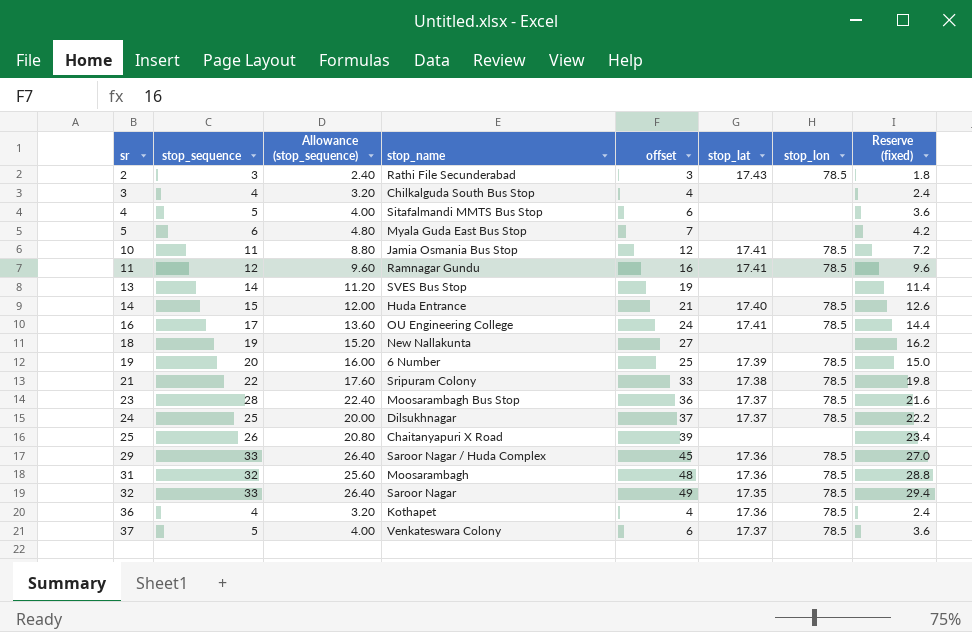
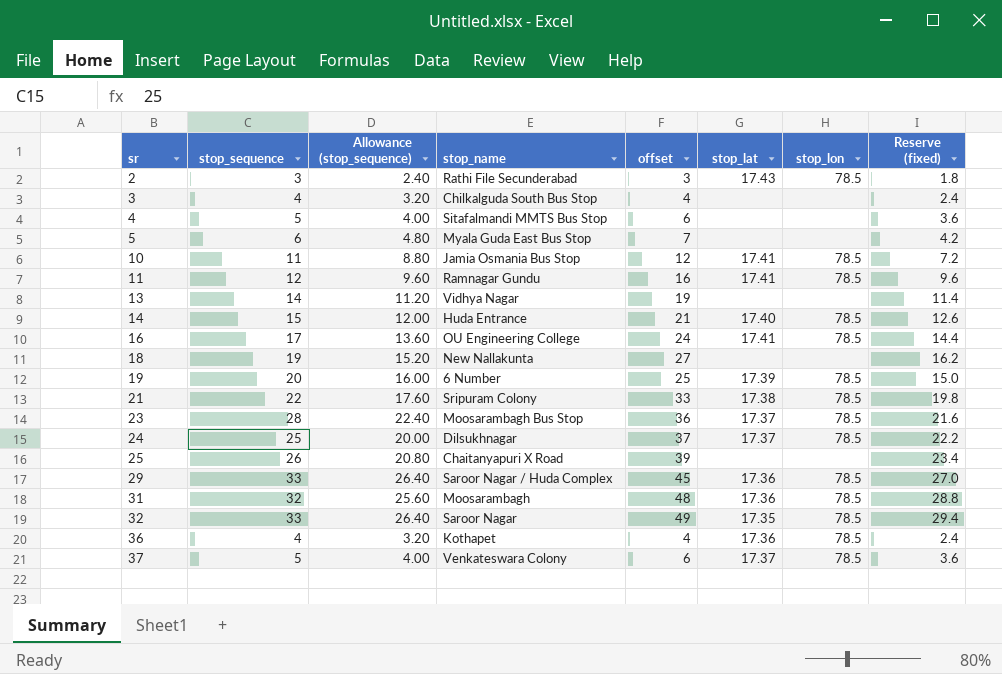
13 | stop_name: SVES Bus Stop -> Vidhya Nagar

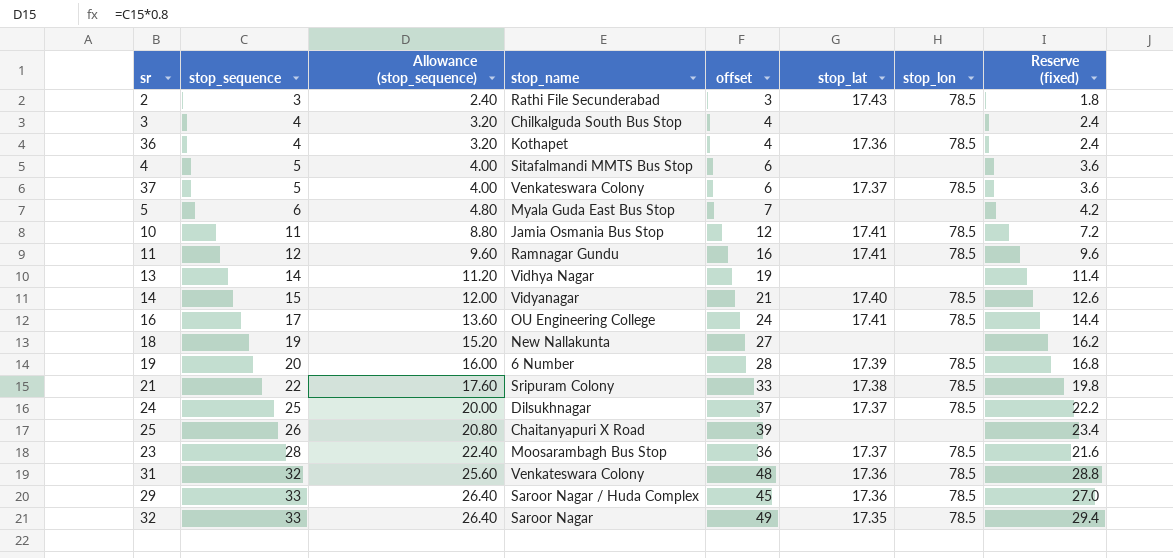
row order: sr ascending -> stop_sequence ascending
14 | stop_name: Huda Entrance -> Vidyanagar
19 | offset: 25 -> 28
19 | Reserve (fixed): 15.0 -> 16.8
31 | stop_name: Moosarambagh -> Venkateswara Colony

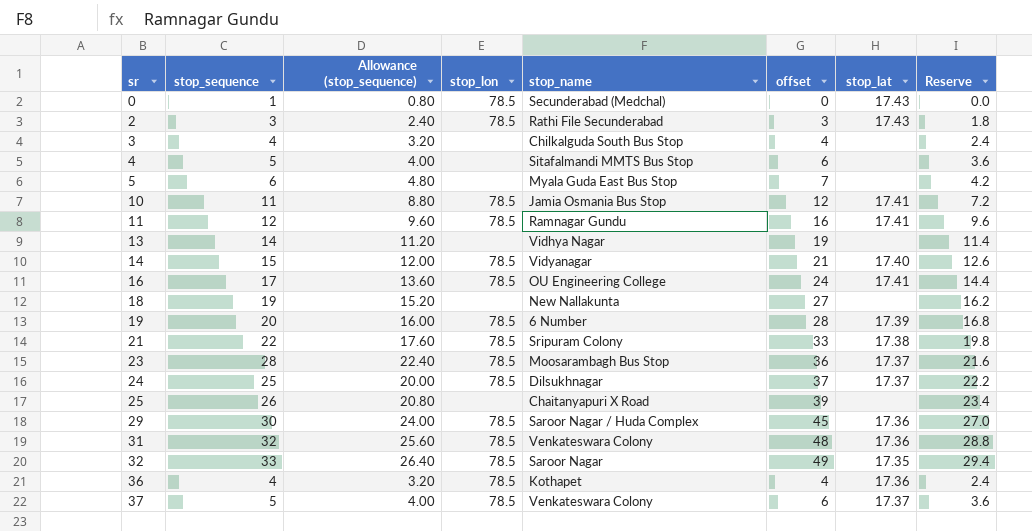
row order: stop_sequence ascending -> sr ascending
column stop_lon | position: 7 -> 4
column name: Reserve (fixed) -> Reserve
row 0: none -> 1 | 0.80 | 78.5 | Secunderabad (Medchal) | 0 | 17.43 | 0.0
29 | stop_sequence: 33 -> 30
29 | Allowance (stop_sequence): 26.40 -> 24.00

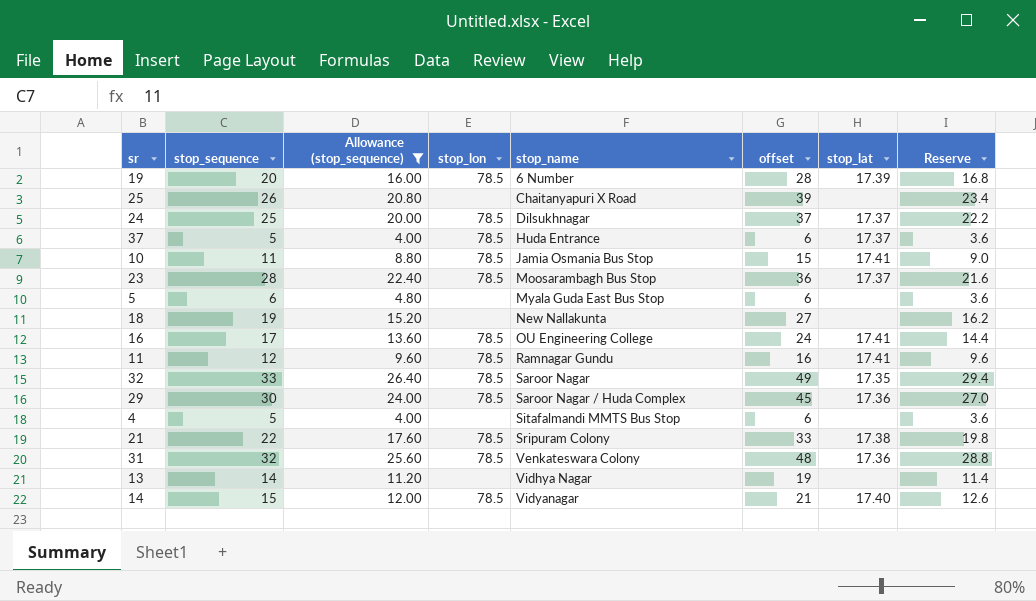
filter: none -> Allowance (stop_sequence) >= 4.00
row order: sr ascending -> stop_name ascending
37 | stop_name: Venkateswara Colony -> Huda Entrance
10 | offset: 12 -> 15
10 | Reserve: 7.2 -> 9.0
5 | offset: 7 -> 6
5 | Reserve: 4.2 -> 3.6

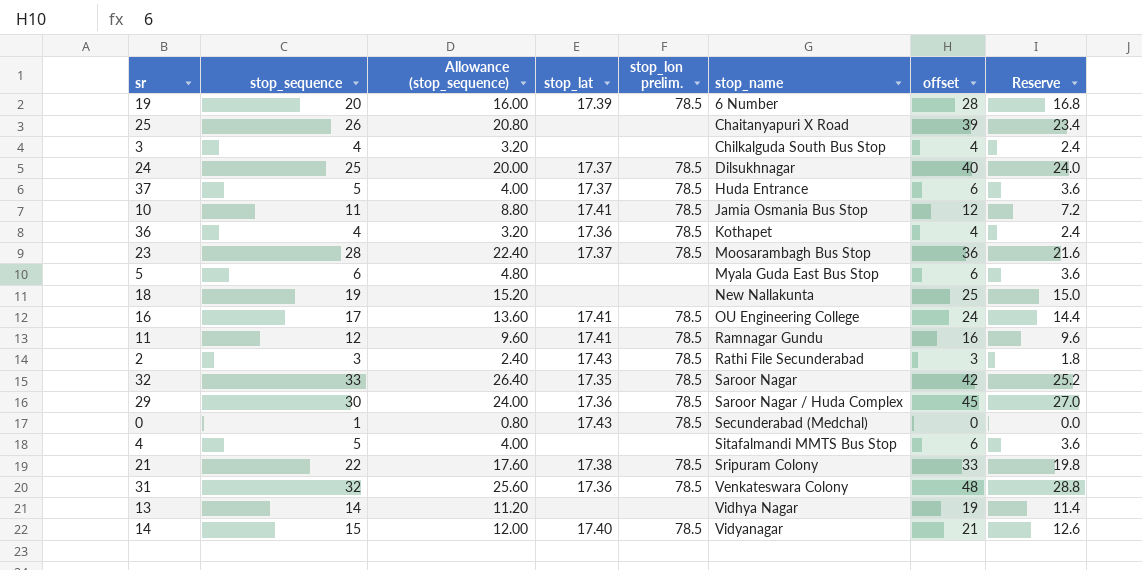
filter: Allowance (stop_sequence) >= 4.00 -> none
column stop_lat | position: 7 -> 4
column name: stop_lon -> stop_lon prelim.
24 | offset: 37 -> 40
24 | Reserve: 22.2 -> 24.0
10 | offset: 15 -> 12
10 | Reserve: 9.0 -> 7.2
18 | offset: 27 -> 25
18 | Reserve: 16.2 -> 15.0
32 | offset: 49 -> 42
32 | Reserve: 29.4 -> 25.2

